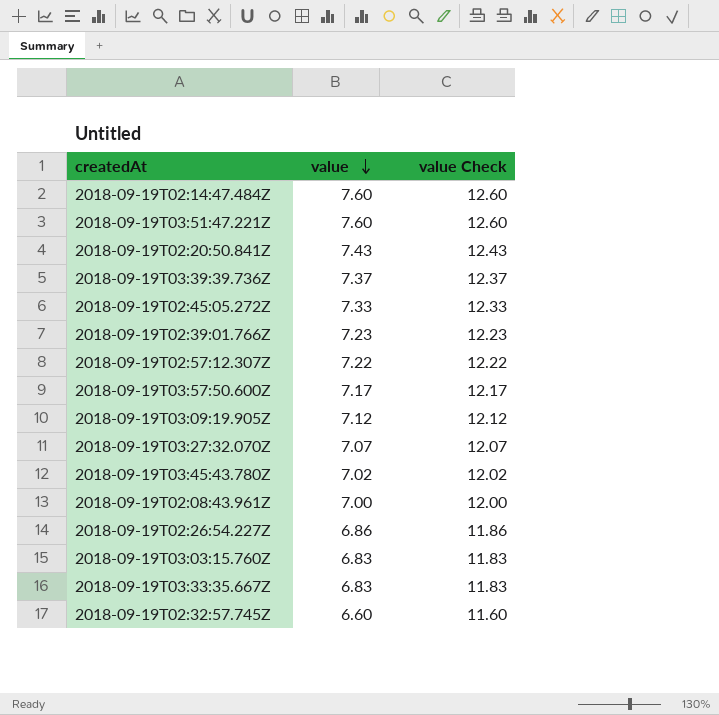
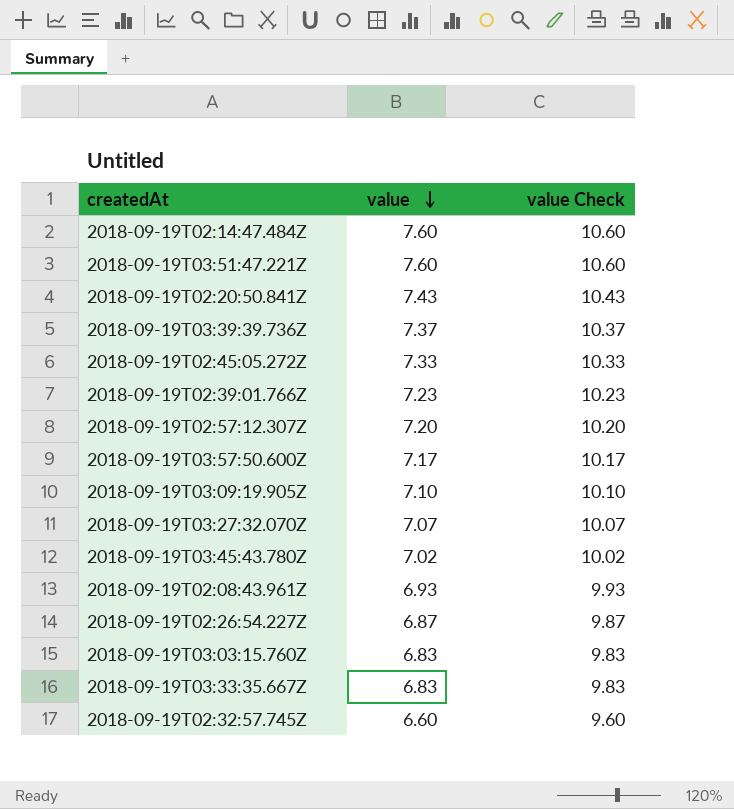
column value Check | formula: [value] + 5 -> [value] + 3
2018-09-19T02:57:12.307Z | value: 7.22 -> 7.20
2018-09-19T03:09:19.905Z | value: 7.12 -> 7.10
2018-09-19T02:08:43.961Z | value: 7.00 -> 6.93
2018-09-19T02:26:54.227Z | value: 6.86 -> 6.87

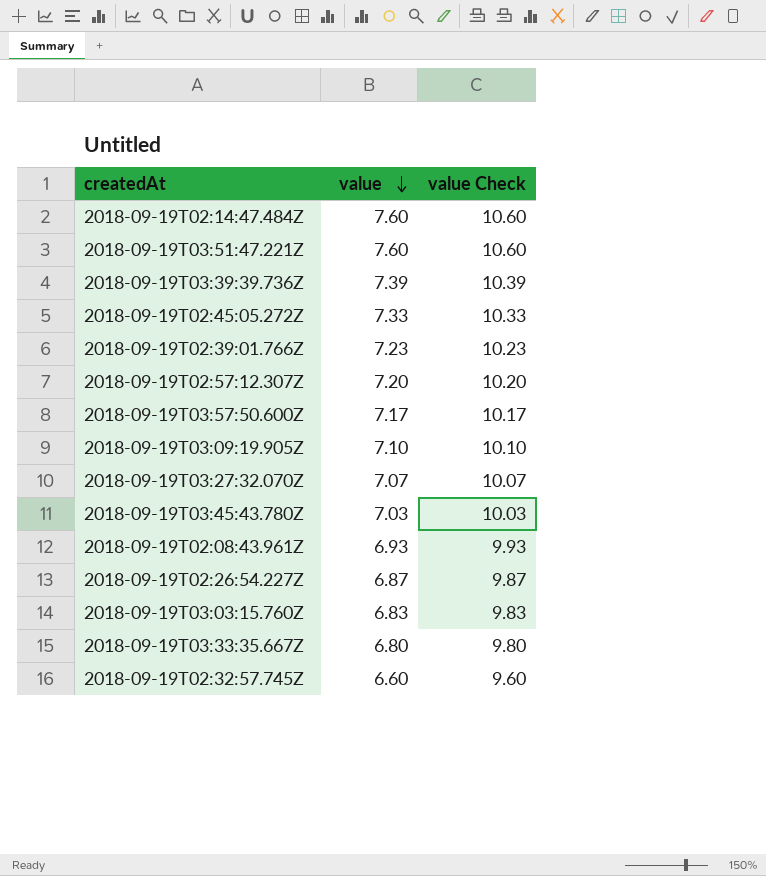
row 2018-09-19T02:20:50.841Z: 7.43 | 10.43 -> none
2018-09-19T03:39:39.736Z | value: 7.37 -> 7.39
2018-09-19T03:39:39.736Z | value Check: 10.37 -> 10.39
2018-09-19T03:45:43.780Z | value: 7.02 -> 7.03
2018-09-19T03:45:43.780Z | value Check: 10.02 -> 10.03
2018-09-19T03:33:35.667Z | value: 6.83 -> 6.80
2018-09-19T03:33:35.667Z | value Check: 9.83 -> 9.80

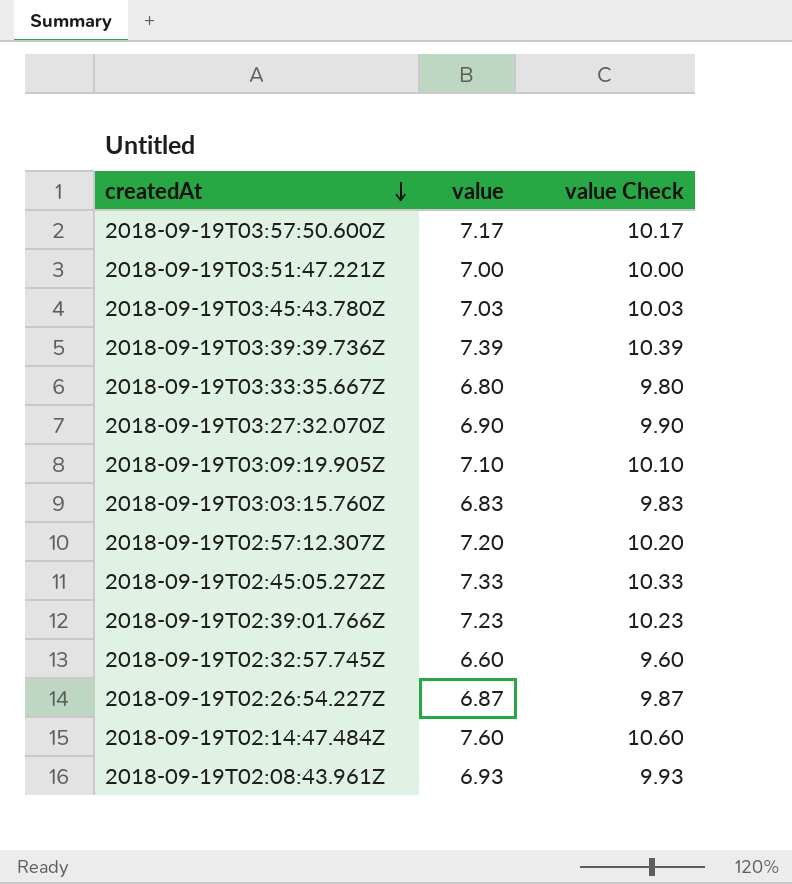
row order: value descending -> createdAt descending
2018-09-19T03:51:47.221Z | value: 7.60 -> 7.00
2018-09-19T03:51:47.221Z | value Check: 10.60 -> 10.00
2018-09-19T03:27:32.070Z | value: 7.07 -> 6.90
2018-09-19T03:27:32.070Z | value Check: 10.07 -> 9.90

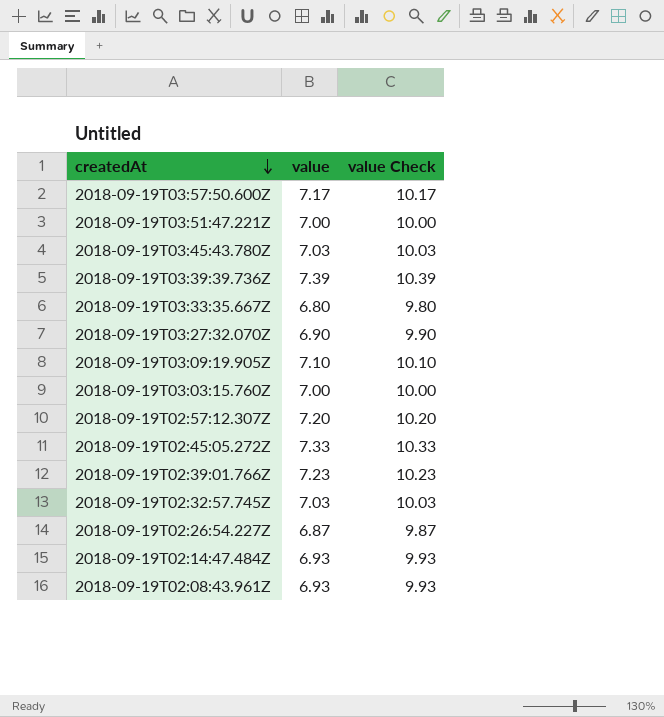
2018-09-19T03:03:15.760Z | value: 6.83 -> 7.00
2018-09-19T03:03:15.760Z | value Check: 9.83 -> 10.00
2018-09-19T02:32:57.745Z | value: 6.60 -> 7.03
2018-09-19T02:32:57.745Z | value Check: 9.60 -> 10.03
2018-09-19T02:14:47.484Z | value: 7.60 -> 6.93
2018-09-19T02:14:47.484Z | value Check: 10.60 -> 9.93

